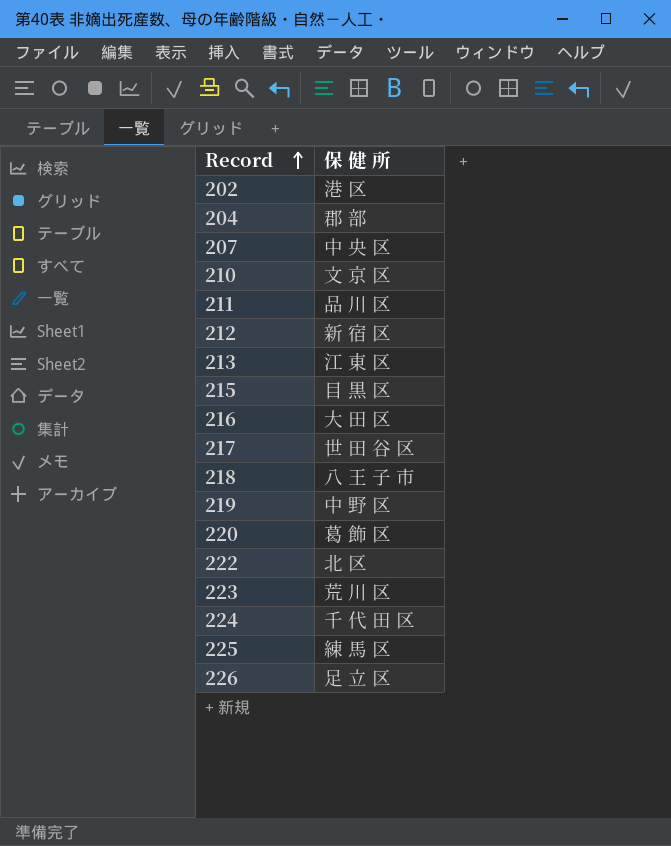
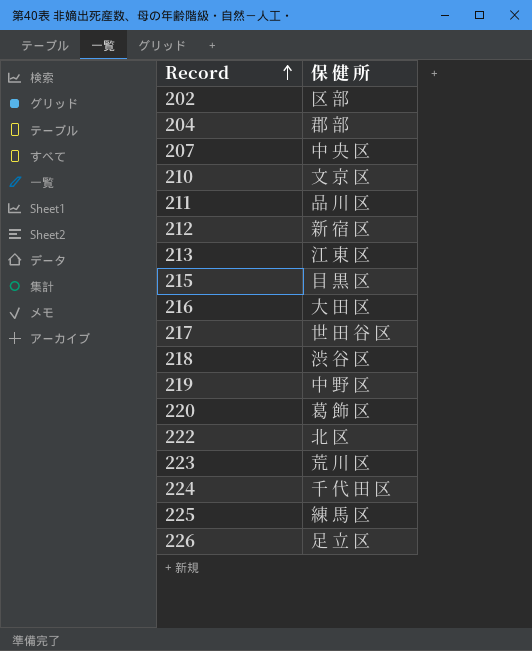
202 | 保 健 所: 港 区 -> 区 部
218 | 保 健 所: 八 王 子 市 -> 渋 谷 区

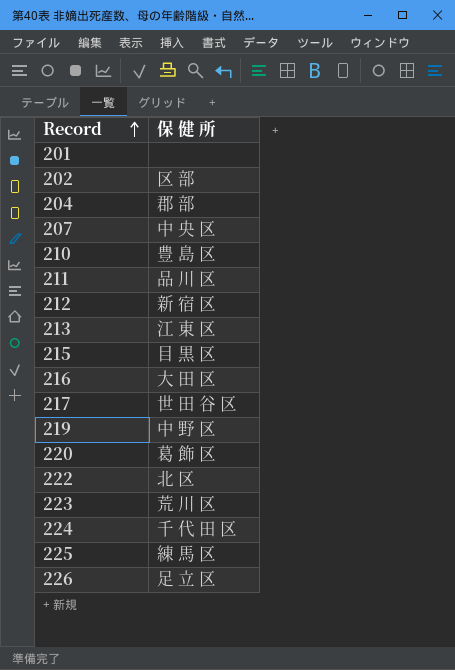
row 218: 渋 谷 区 -> none
row 201: none -> none
210 | 保 健 所: 文 京 区 -> 豊 島 区

